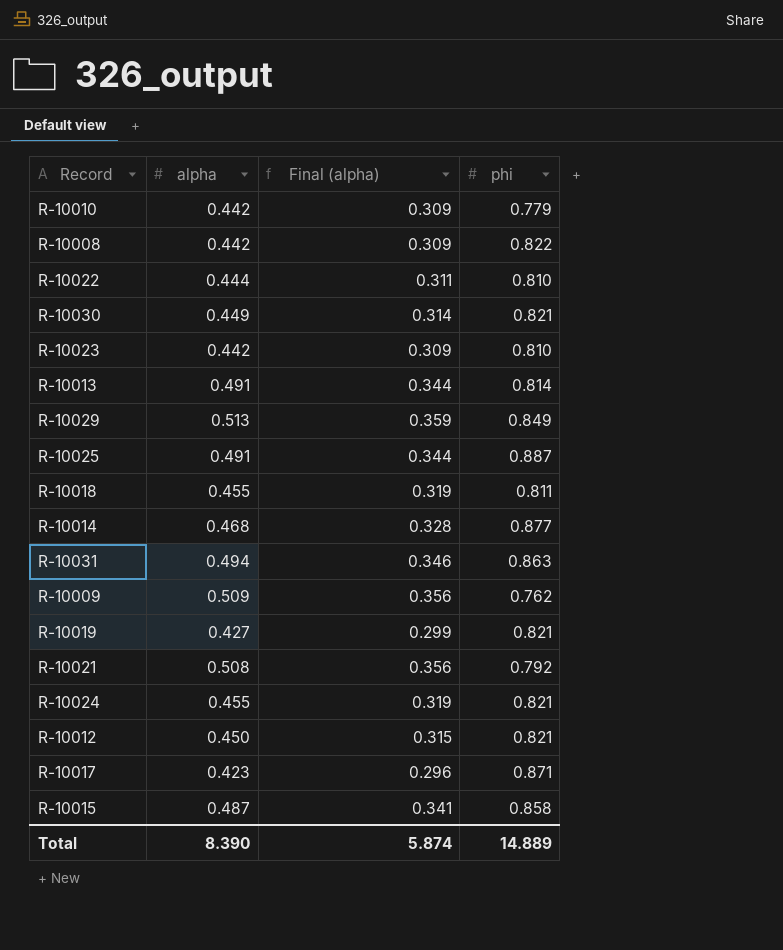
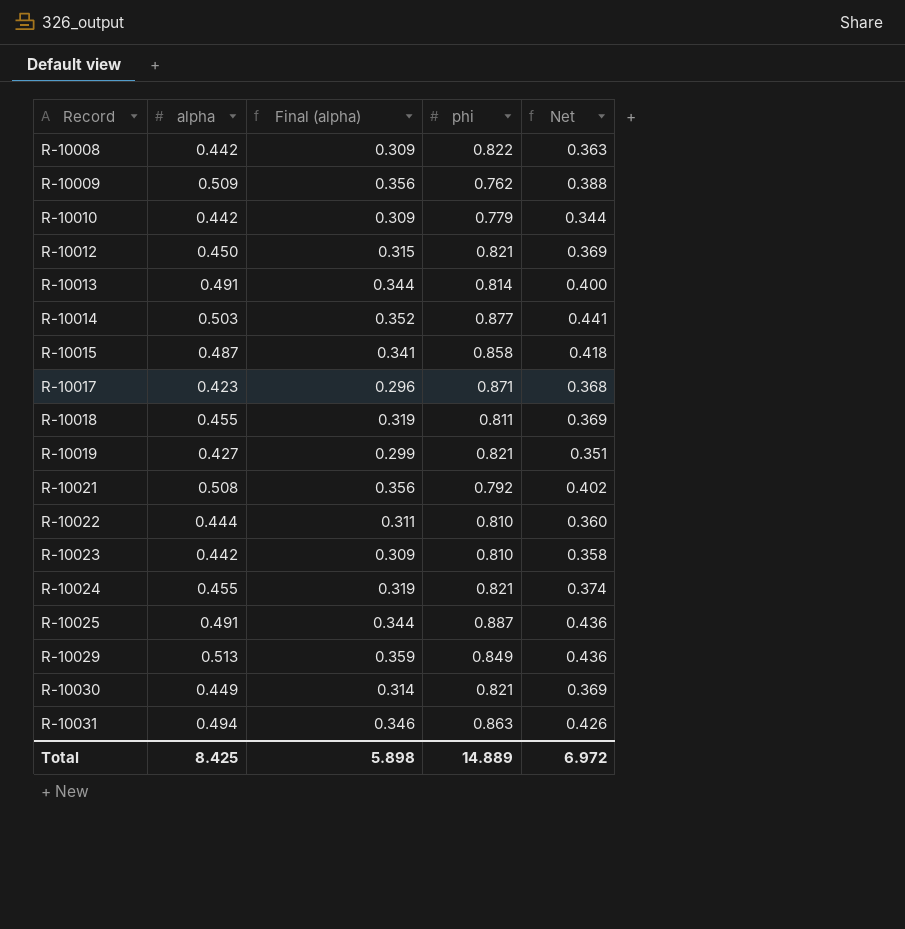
row order: none -> Record ascending
column Net | formula: none -> [alpha] * [phi]
R-10014 | alpha: 0.468 -> 0.503
R-10014 | Final (alpha): 0.328 -> 0.352
Total | alpha: 8.390 -> 8.425
Total | Final (alpha): 5.874 -> 5.898

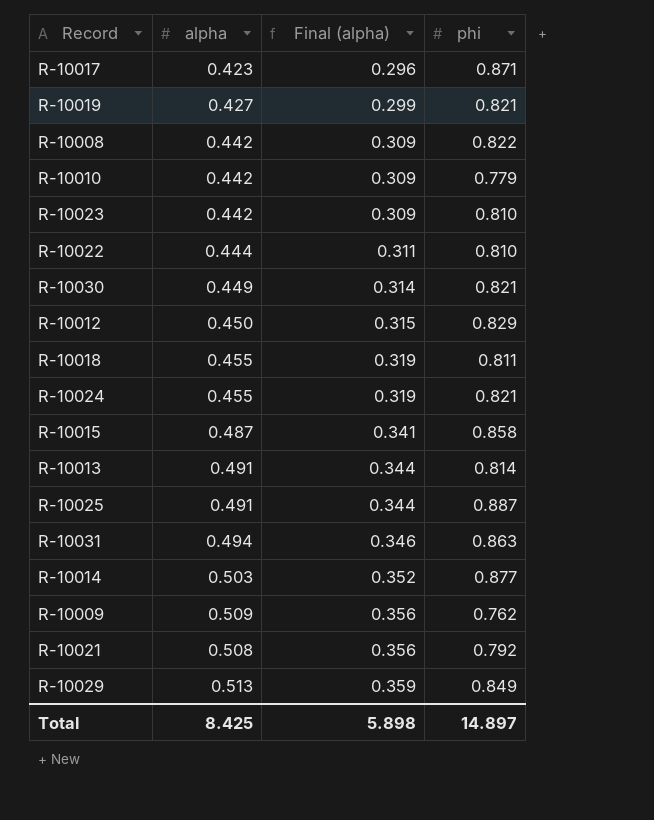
row order: Record ascending -> Final (alpha) ascending
column Net | formula: [alpha] * [phi] -> none
R-10012 | phi: 0.821 -> 0.829
Total | phi: 14.889 -> 14.897

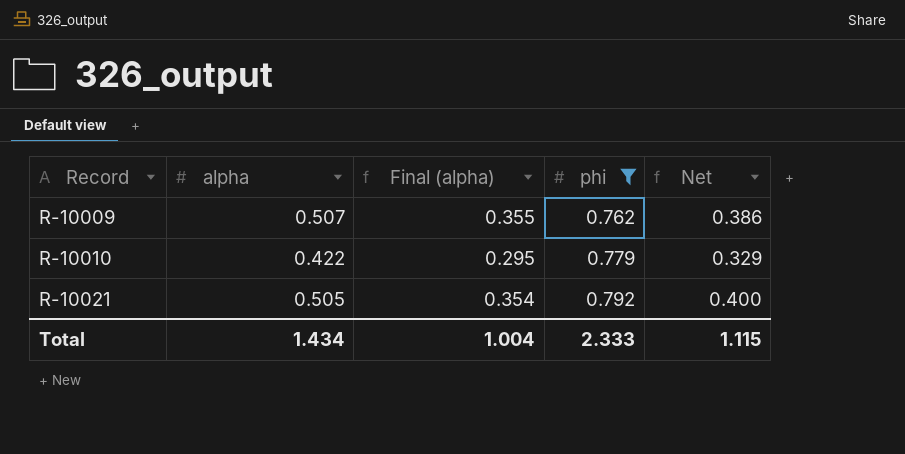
filter: none -> phi <= 0.792
row order: Final (alpha) ascending -> Record ascending
column Net | formula: none -> [alpha] * [phi]
R-10009 | alpha: 0.509 -> 0.507
R-10009 | Final (alpha): 0.356 -> 0.355
R-10010 | alpha: 0.442 -> 0.422
R-10010 | Final (alpha): 0.309 -> 0.295
R-10021 | alpha: 0.508 -> 0.505
R-10021 | Final (alpha): 0.356 -> 0.354
Total | alpha: 8.425 -> 1.434
Total | Final (alpha): 5.898 -> 1.004
Total | phi: 14.897 -> 2.333

